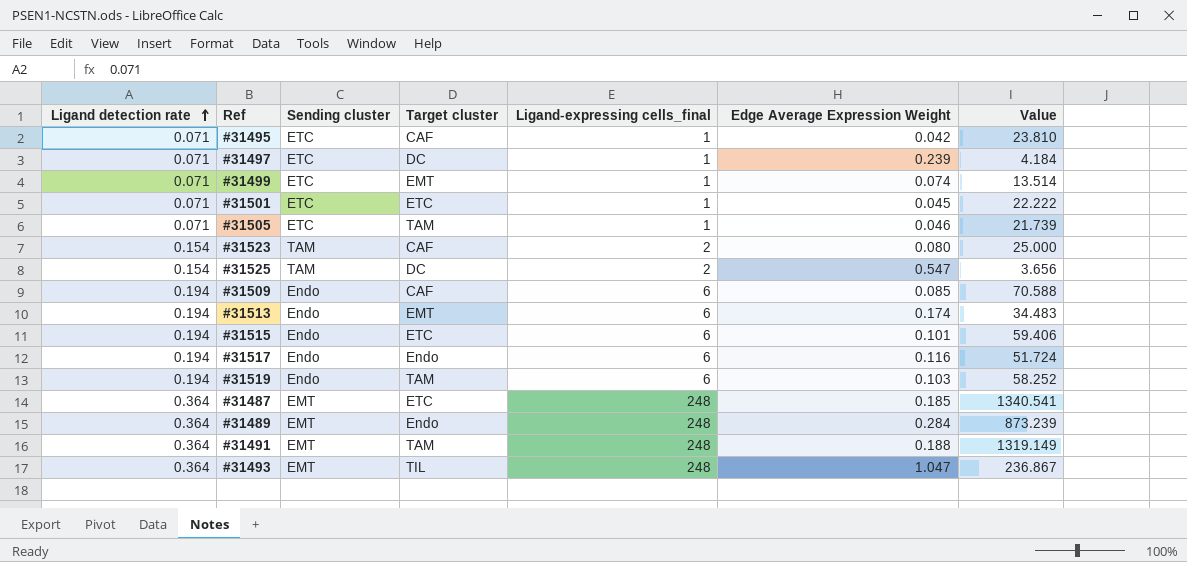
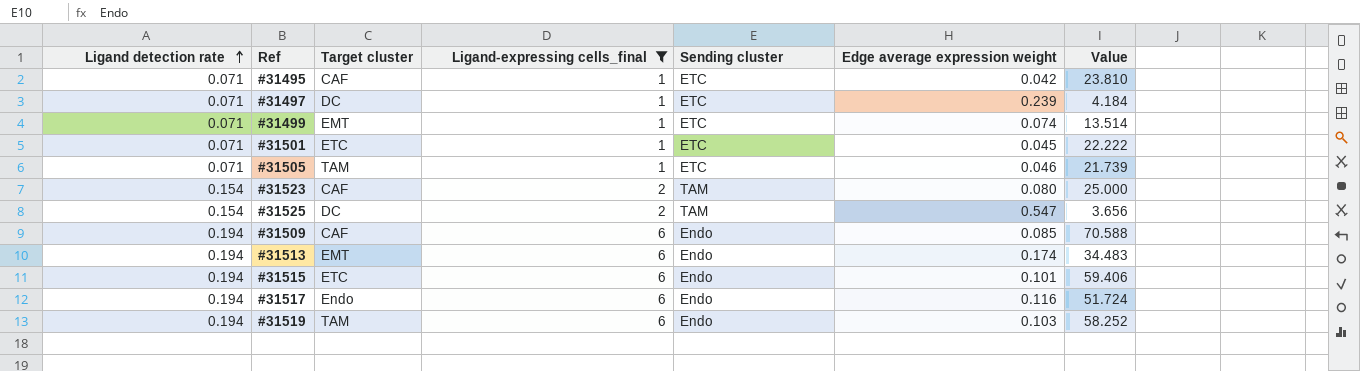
filter: none -> Ligand-expressing cells_final != 248
column Sending cluster | position: 3 -> 5
column name: Edge Average Expression Weight -> Edge average expression weight

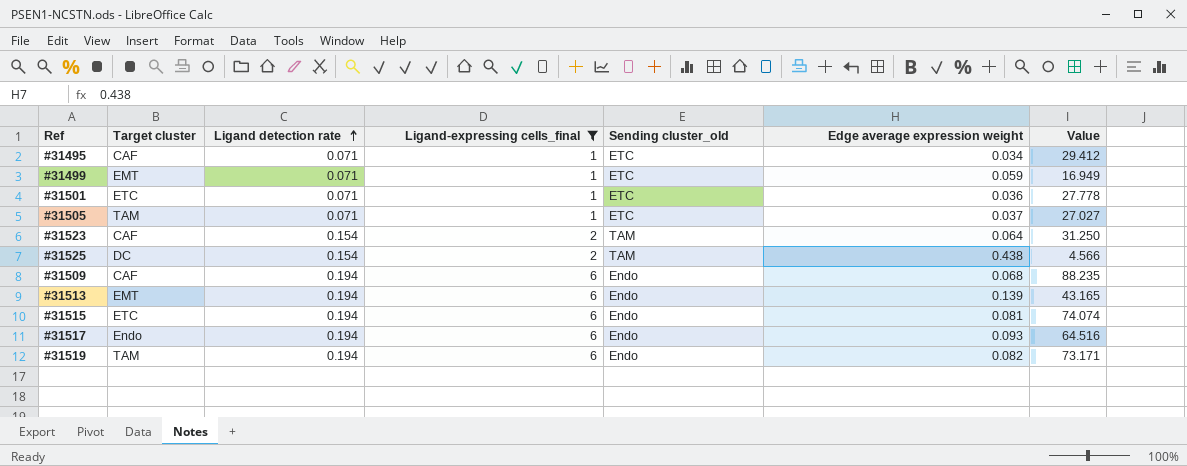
column Ligand detection rate | position: 1 -> 3
column name: Sending cluster -> Sending cluster_old
row #31497: 0.071 | DC | 1 | ETC | 0.239 | 4.184 -> none
#31495 | Edge average expression weight: 0.042 -> 0.034
#31495 | Value: 23.810 -> 29.412
#31499 | Edge average expression weight: 0.074 -> 0.059
#31499 | Value: 13.514 -> 16.949
#31501 | Edge average expression weight: 0.045 -> 0.036
#31501 | Value: 22.222 -> 27.778
#31505 | Edge average expression weight: 0.046 -> 0.037
#31505 | Value: 21.739 -> 27.027
#31523 | Edge average expression weight: 0.080 -> 0.064
#31523 | Value: 25.000 -> 31.250
#31525 | Edge average expression weight: 0.547 -> 0.438
#31525 | Value: 3.656 -> 4.566
#31509 | Edge average expression weight: 0.085 -> 0.068
#31509 | Value: 70.588 -> 88.235
#31513 | Edge average expression weight: 0.174 -> 0.139
#31513 | Value: 34.483 -> 43.165
#31515 | Edge average expression weight: 0.101 -> 0.081
#31515 | Value: 59.406 -> 74.074
#31517 | Edge average expression weight: 0.116 -> 0.093
#31517 | Value: 51.724 -> 64.516
#31519 | Edge average expression weight: 0.103 -> 0.082
#31519 | Value: 58.252 -> 73.171

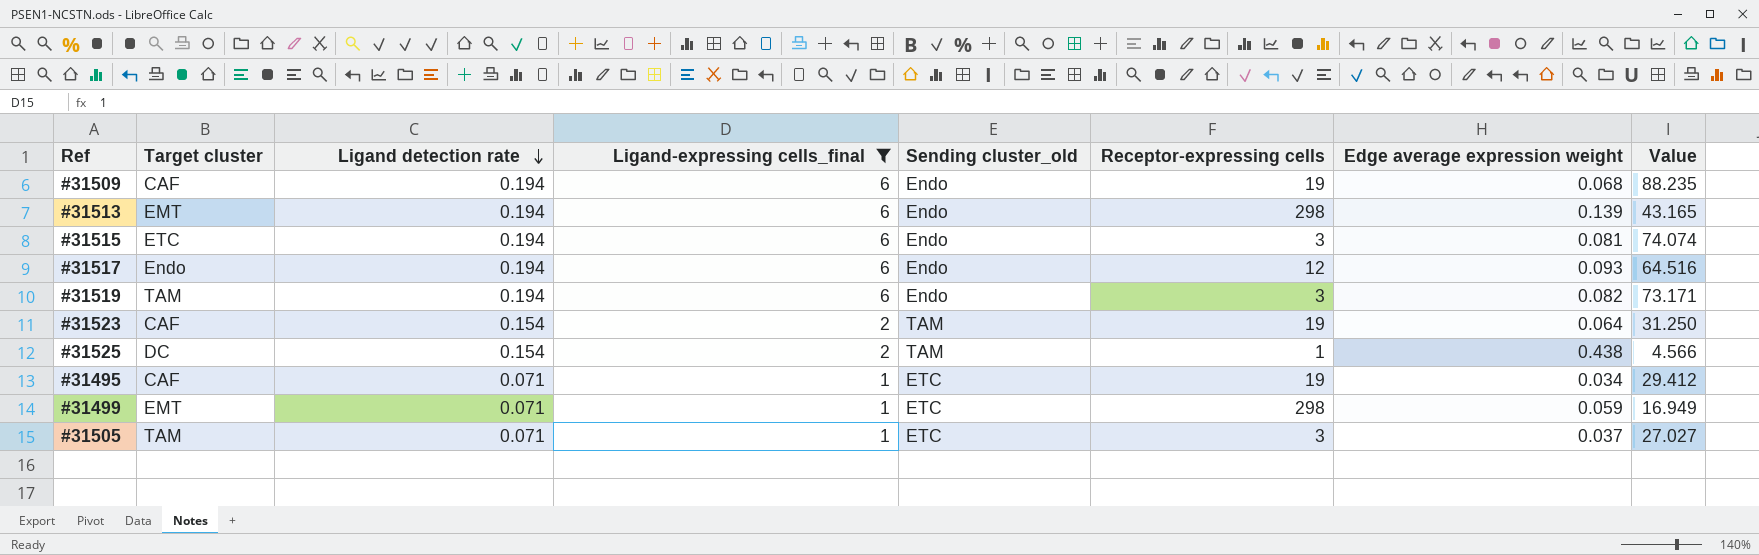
row order: Ligand detection rate ascending -> Ligand detection rate descending
column Receptor-expressing cells | position: none -> 6
row #31501: ETC | 0.071 | 1 | ETC | 0.036 | 27.778 -> none

